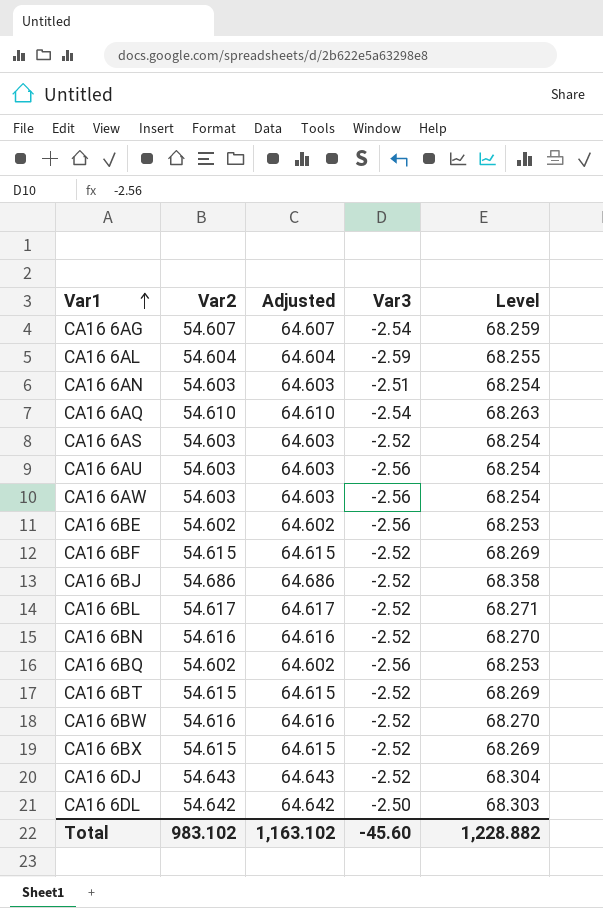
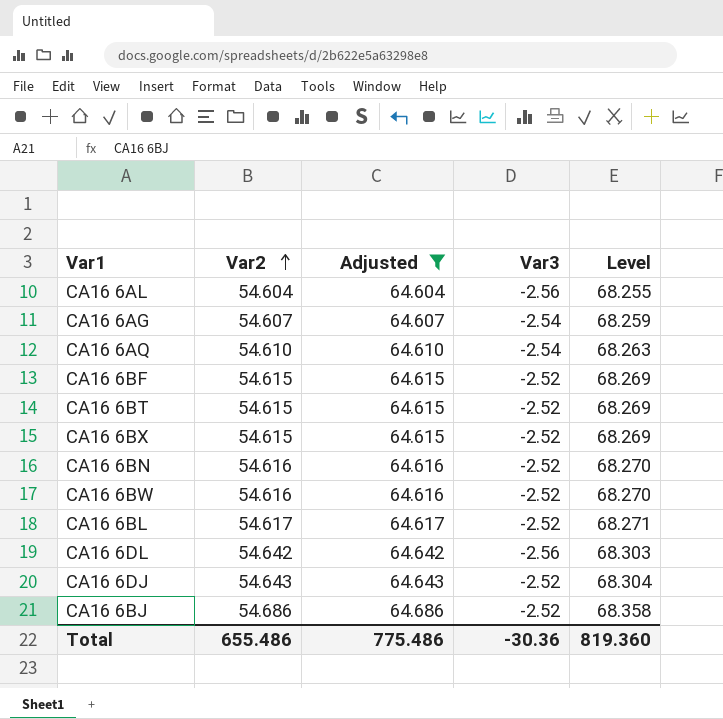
filter: none -> Adjusted >= 64.604
row order: Var1 ascending -> Var2 ascending
CA16 6AL | Var3: -2.59 -> -2.56
CA16 6DL | Var3: -2.50 -> -2.56
Total | Var2: 983.102 -> 655.486
Total | Adjusted: 1,163.102 -> 775.486
Total | Var3: -45.60 -> -30.36
Total | Level: 1,228.882 -> 819.360

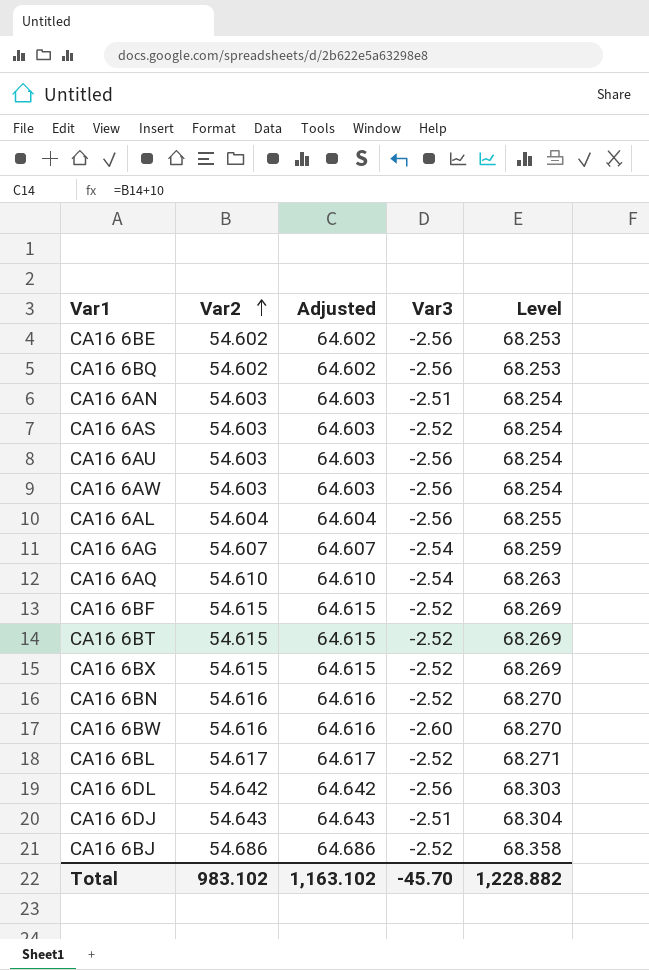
filter: Adjusted >= 64.604 -> none
CA16 6BW | Var3: -2.52 -> -2.60
CA16 6DJ | Var3: -2.52 -> -2.51
Total | Var2: 655.486 -> 983.102
Total | Adjusted: 775.486 -> 1,163.102
Total | Var3: -30.36 -> -45.70
Total | Level: 819.360 -> 1,228.882

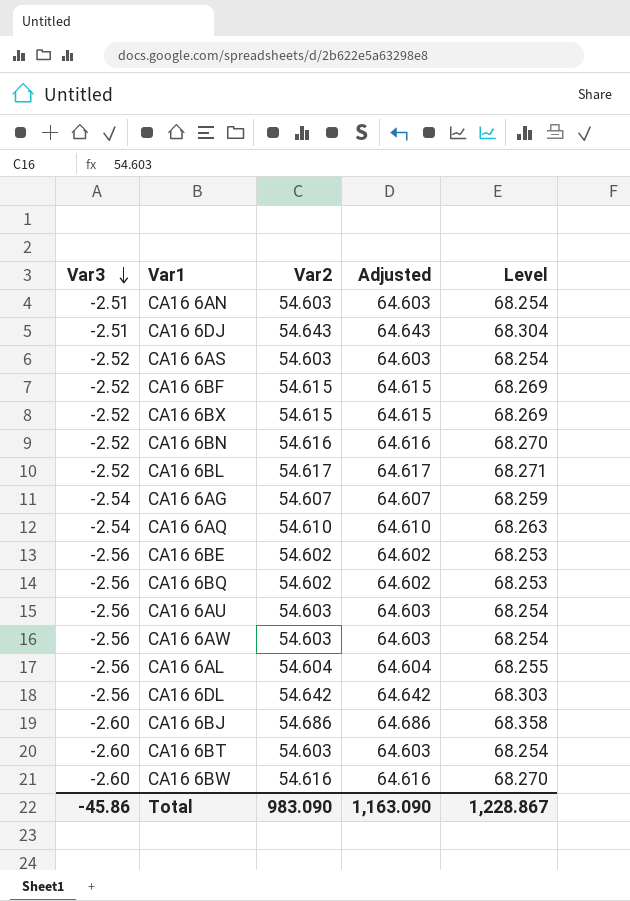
row order: Var2 ascending -> Var3 descending
column Var3 | position: 4 -> 1
CA16 6BJ | Var3: -2.52 -> -2.60
CA16 6BT | Var3: -2.52 -> -2.60
CA16 6BT | Var2: 54.615 -> 54.603
CA16 6BT | Adjusted: 64.615 -> 64.603
CA16 6BT | Level: 68.269 -> 68.254
Total | Var3: -45.70 -> -45.86
Total | Var2: 983.102 -> 983.090
Total | Adjusted: 1,163.102 -> 1,163.090
Total | Level: 1,228.882 -> 1,228.867

